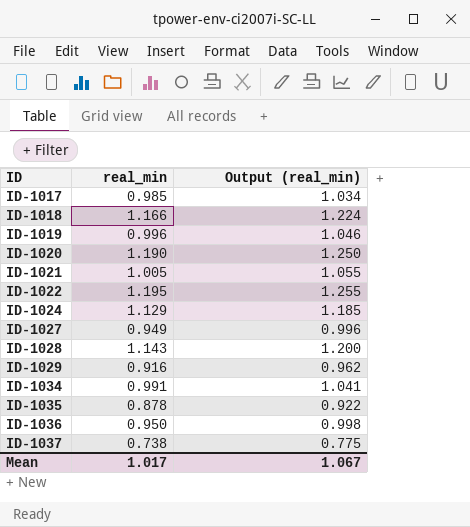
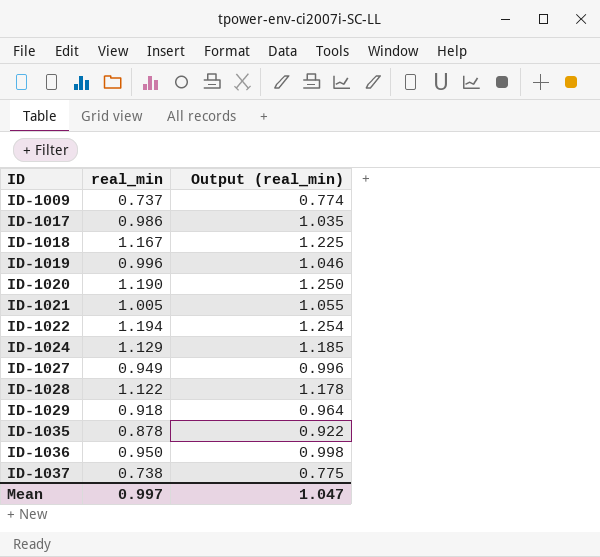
row ID-1034: 0.991 | 1.041 -> none
row ID-1009: none -> 0.737 | 0.774
ID-1017 | real_min: 0.985 -> 0.986
ID-1017 | Output (real_min): 1.034 -> 1.035
ID-1018 | real_min: 1.166 -> 1.167
ID-1018 | Output (real_min): 1.224 -> 1.225
ID-1022 | real_min: 1.195 -> 1.194
ID-1022 | Output (real_min): 1.255 -> 1.254
ID-1028 | real_min: 1.143 -> 1.122
ID-1028 | Output (real_min): 1.200 -> 1.178
ID-1029 | real_min: 0.916 -> 0.918
ID-1029 | Output (real_min): 0.962 -> 0.964
Mean | real_min: 1.017 -> 0.997
Mean | Output (real_min): 1.067 -> 1.047

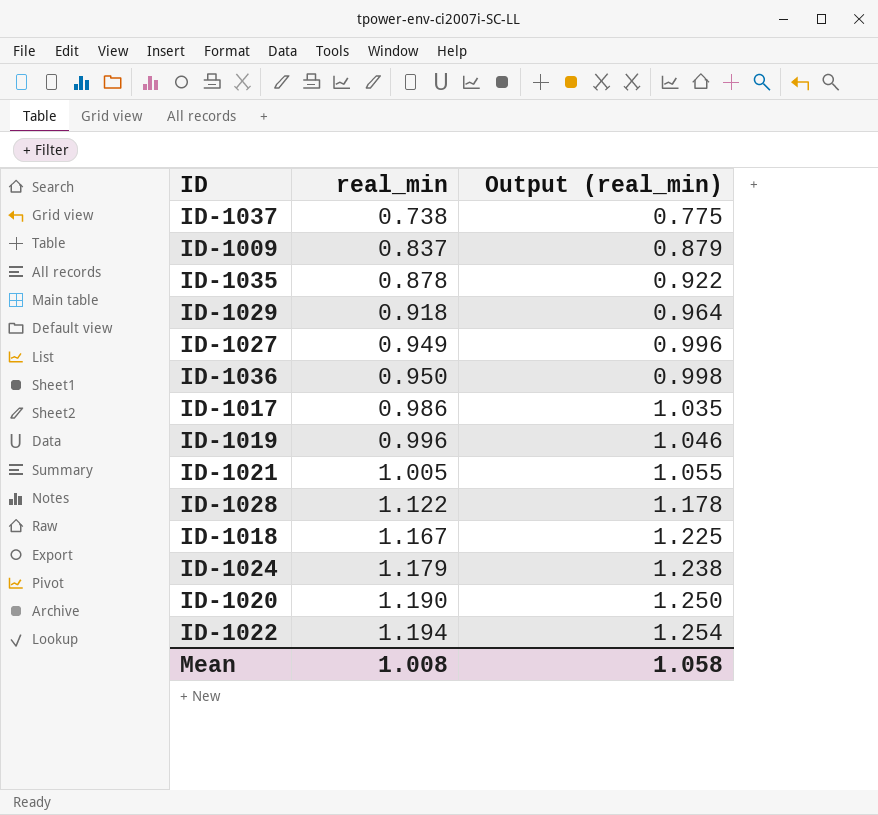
row order: ID ascending -> real_min ascending
ID-1009 | real_min: 0.737 -> 0.837
ID-1009 | Output (real_min): 0.774 -> 0.879
ID-1024 | real_min: 1.129 -> 1.179
ID-1024 | Output (real_min): 1.185 -> 1.238
Mean | real_min: 0.997 -> 1.008
Mean | Output (real_min): 1.047 -> 1.058

